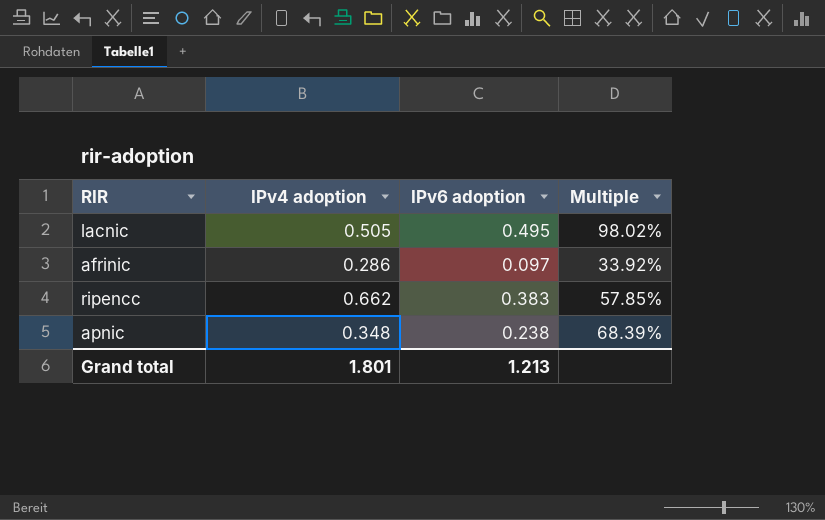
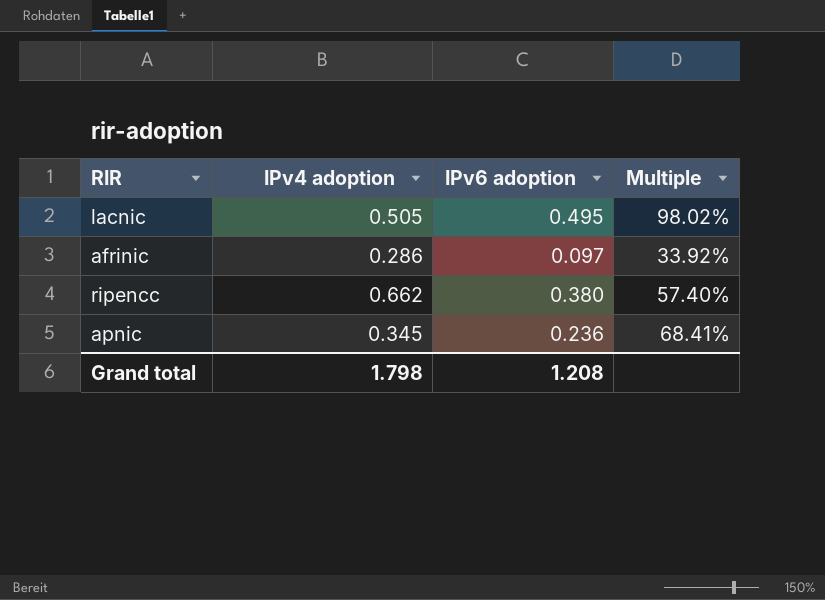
ripencc | IPv6 adoption: 0.383 -> 0.380
ripencc | Multiple: 57.85% -> 57.40%
apnic | IPv4 adoption: 0.348 -> 0.345
apnic | IPv6 adoption: 0.238 -> 0.236
apnic | Multiple: 68.39% -> 68.41%
Grand total | IPv4 adoption: 1.801 -> 1.798
Grand total | IPv6 adoption: 1.213 -> 1.208

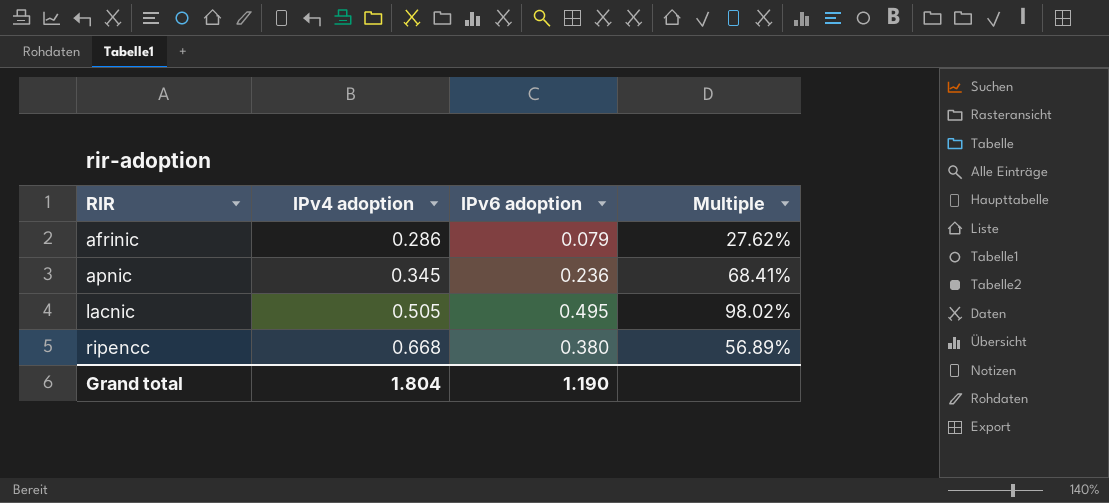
row order: none -> RIR ascending
afrinic | IPv6 adoption: 0.097 -> 0.079
afrinic | Multiple: 33.92% -> 27.62%
ripencc | IPv4 adoption: 0.662 -> 0.668
ripencc | Multiple: 57.40% -> 56.89%
Grand total | IPv4 adoption: 1.798 -> 1.804
Grand total | IPv6 adoption: 1.208 -> 1.190

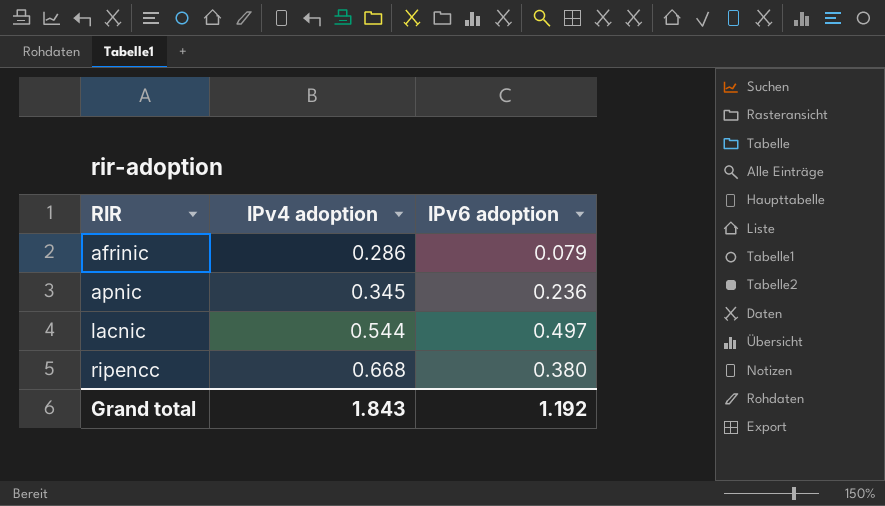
column Multiple | formula: [IPv6 adoption] / [IPv4 adoption] -> none
lacnic | IPv4 adoption: 0.505 -> 0.544
lacnic | IPv6 adoption: 0.495 -> 0.497
Grand total | IPv4 adoption: 1.804 -> 1.843
Grand total | IPv6 adoption: 1.190 -> 1.192

